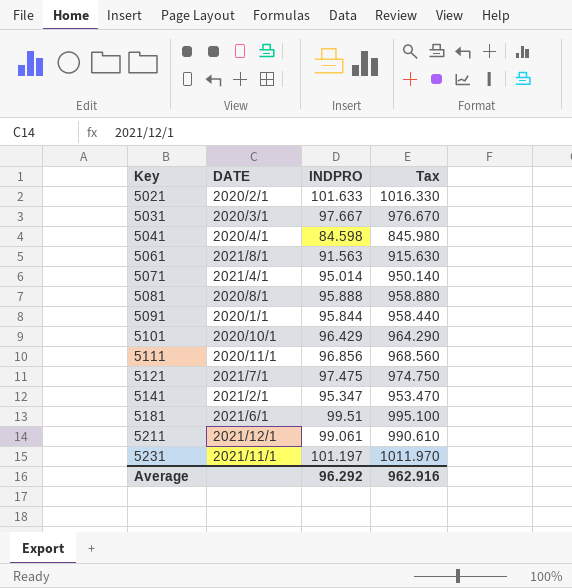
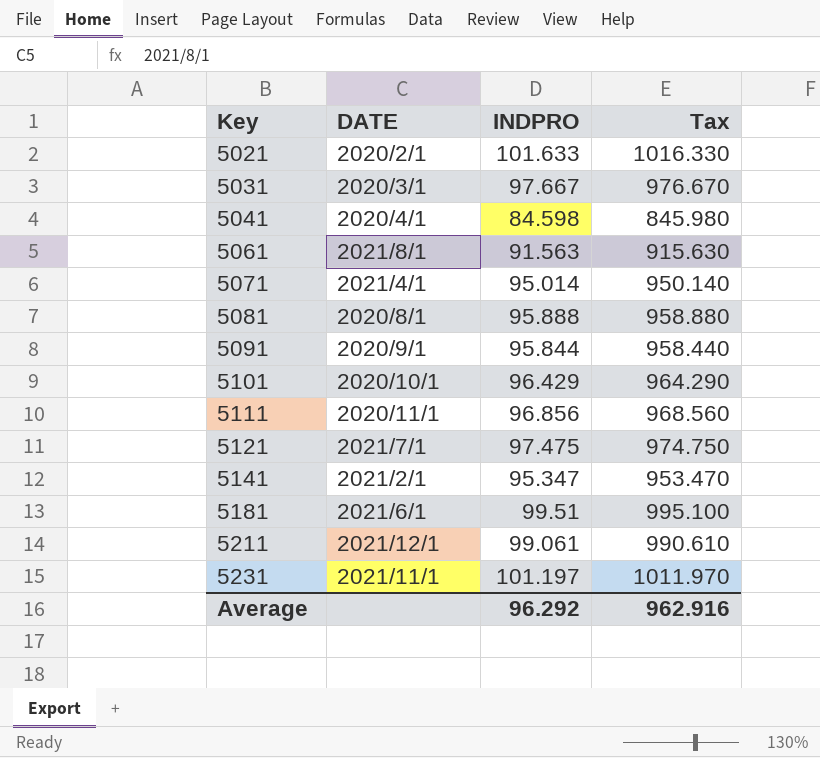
5091 | DATE: 2020/1/1 -> 2020/9/1

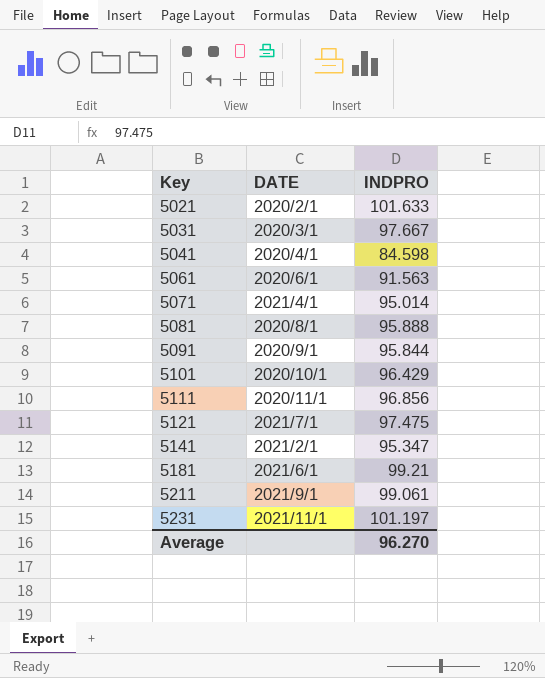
column Tax | formula: [INDPRO] * 10 -> none
5061 | DATE: 2021/8/1 -> 2020/6/1
5181 | INDPRO: 99.51 -> 99.21
5211 | DATE: 2021/12/1 -> 2021/9/1
Average | INDPRO: 96.292 -> 96.270

